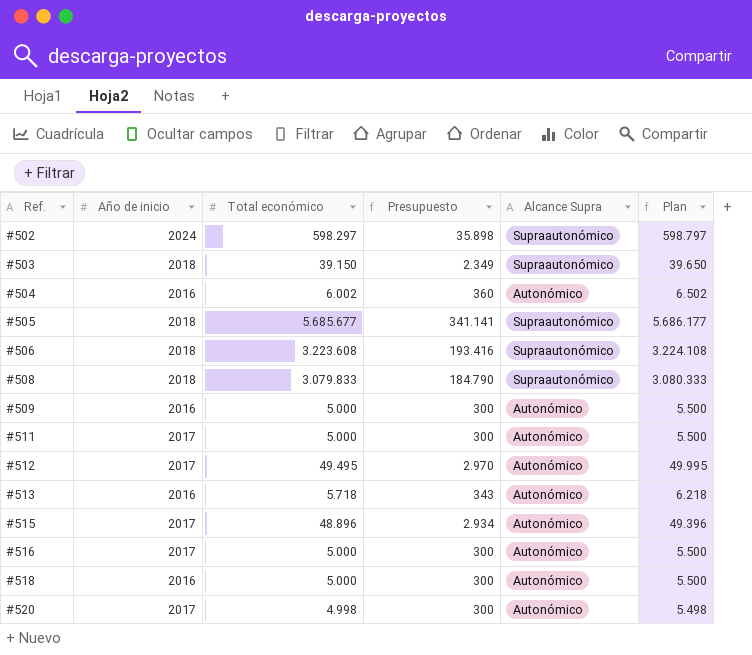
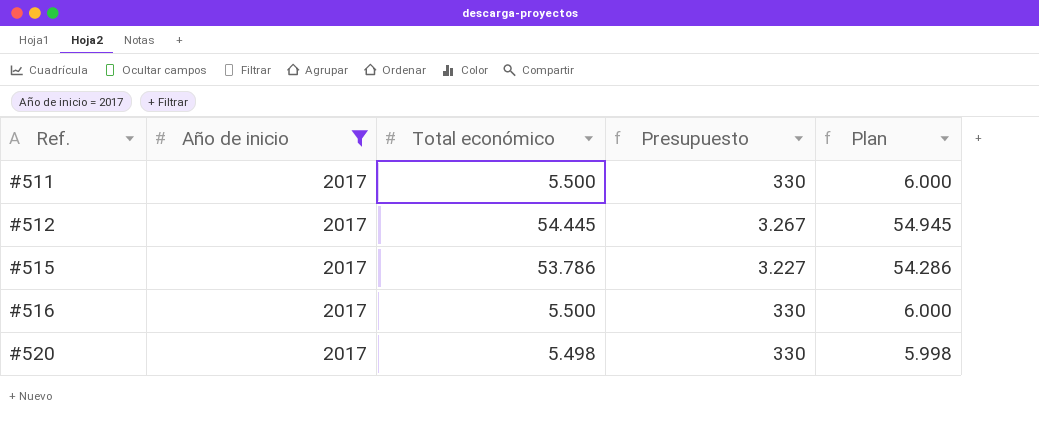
filter: none -> Año de inicio = 2017
column Alcance Supra | position: 5 -> none
#511 | Total económico: 5.000 -> 5.500
#511 | Presupuesto: 300 -> 330
#511 | Plan: 5.500 -> 6.000
#512 | Total económico: 49.495 -> 54.445
#512 | Presupuesto: 2.970 -> 3.267
#512 | Plan: 49.995 -> 54.945
#515 | Total económico: 48.896 -> 53.786
#515 | Presupuesto: 2.934 -> 3.227
#515 | Plan: 49.396 -> 54.286
#516 | Total económico: 5.000 -> 5.500
#516 | Presupuesto: 300 -> 330
#516 | Plan: 5.500 -> 6.000
#520 | Total económico: 4.998 -> 5.498
#520 | Presupuesto: 300 -> 330
#520 | Plan: 5.498 -> 5.998

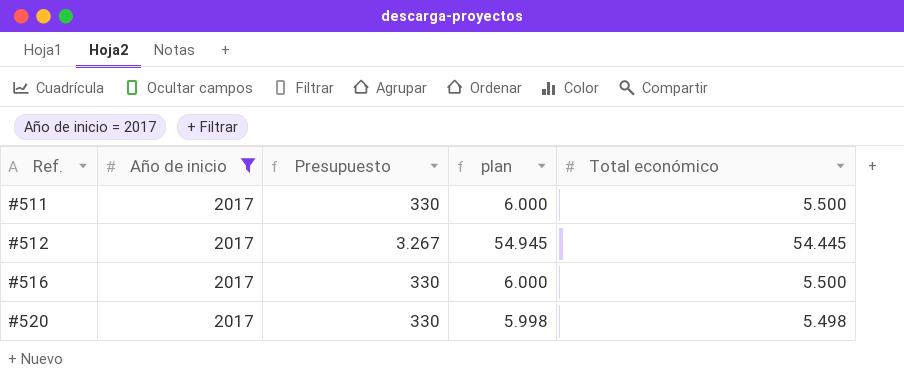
column name: Plan -> plan
column Total económico | position: 3 -> 5
row #515: 2017 | 53.786 | 3.227 | 54.286 -> none

